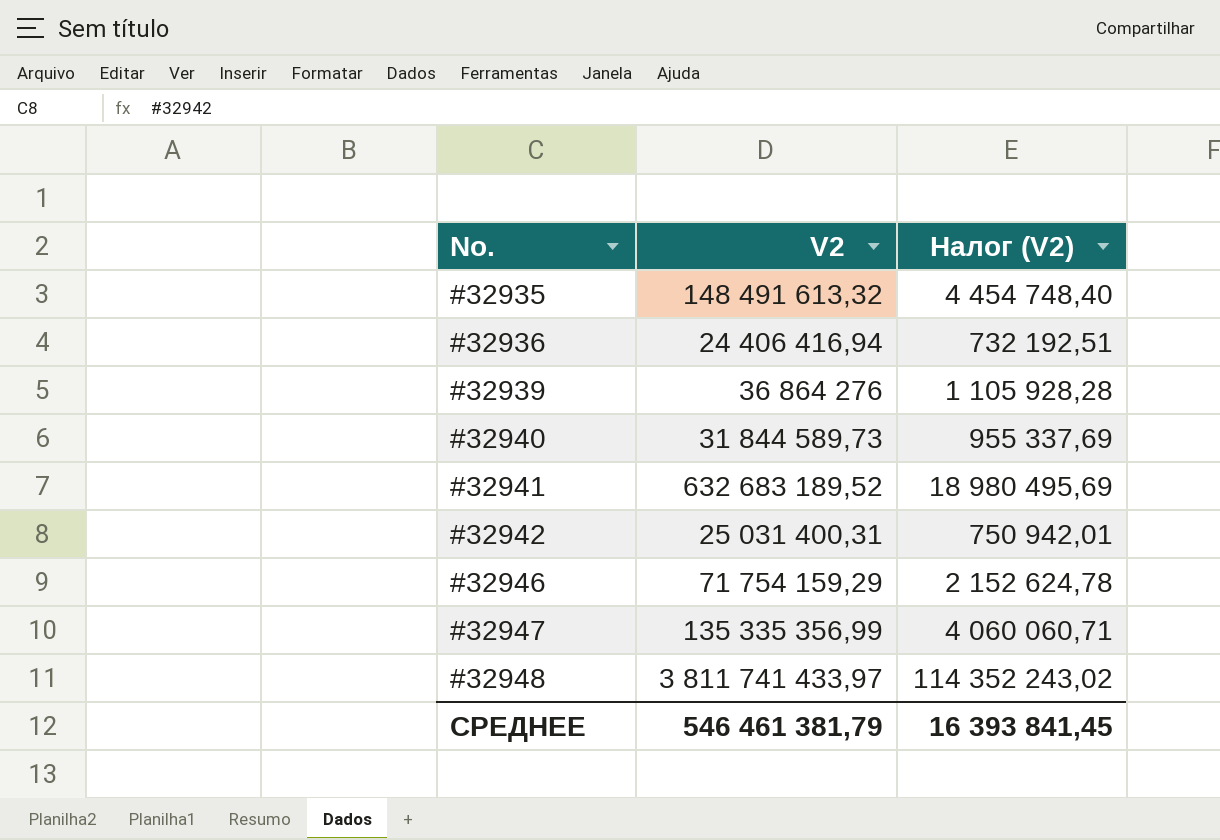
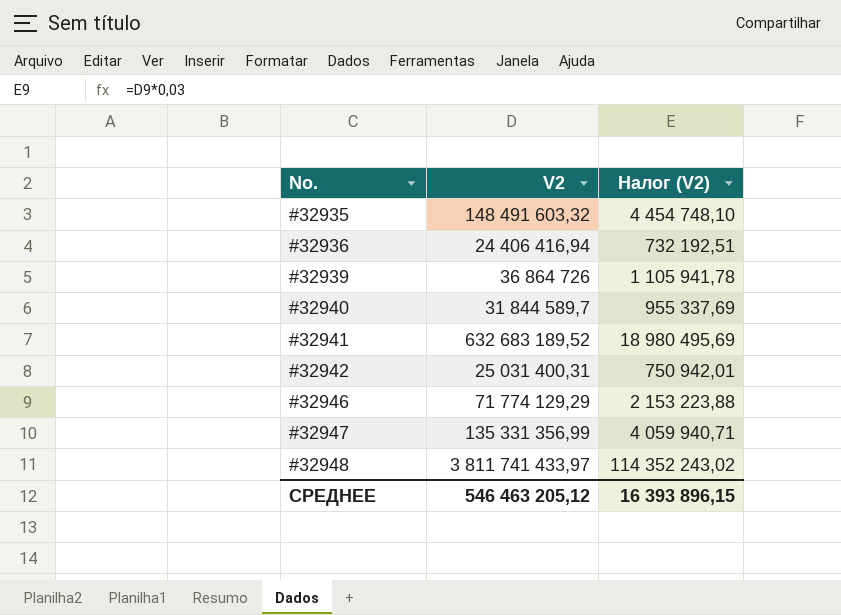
#32935 | V2: 148 491 613,32 -> 148 491 603,32
#32935 | Налог (V2): 4 454 748,40 -> 4 454 748,10
#32939 | V2: 36 864 276 -> 36 864 726
#32939 | Налог (V2): 1 105 928,28 -> 1 105 941,78
#32940 | V2: 31 844 589,73 -> 31 844 589,7
#32946 | V2: 71 754 159,29 -> 71 774 129,29
#32946 | Налог (V2): 2 152 624,78 -> 2 153 223,88
#32947 | V2: 135 335 356,99 -> 135 331 356,99
#32947 | Налог (V2): 4 060 060,71 -> 4 059 940,71
СРЕДНЕЕ | V2: 546 461 381,79 -> 546 463 205,12
СРЕДНЕЕ | Налог (V2): 16 393 841,45 -> 16 393 896,15

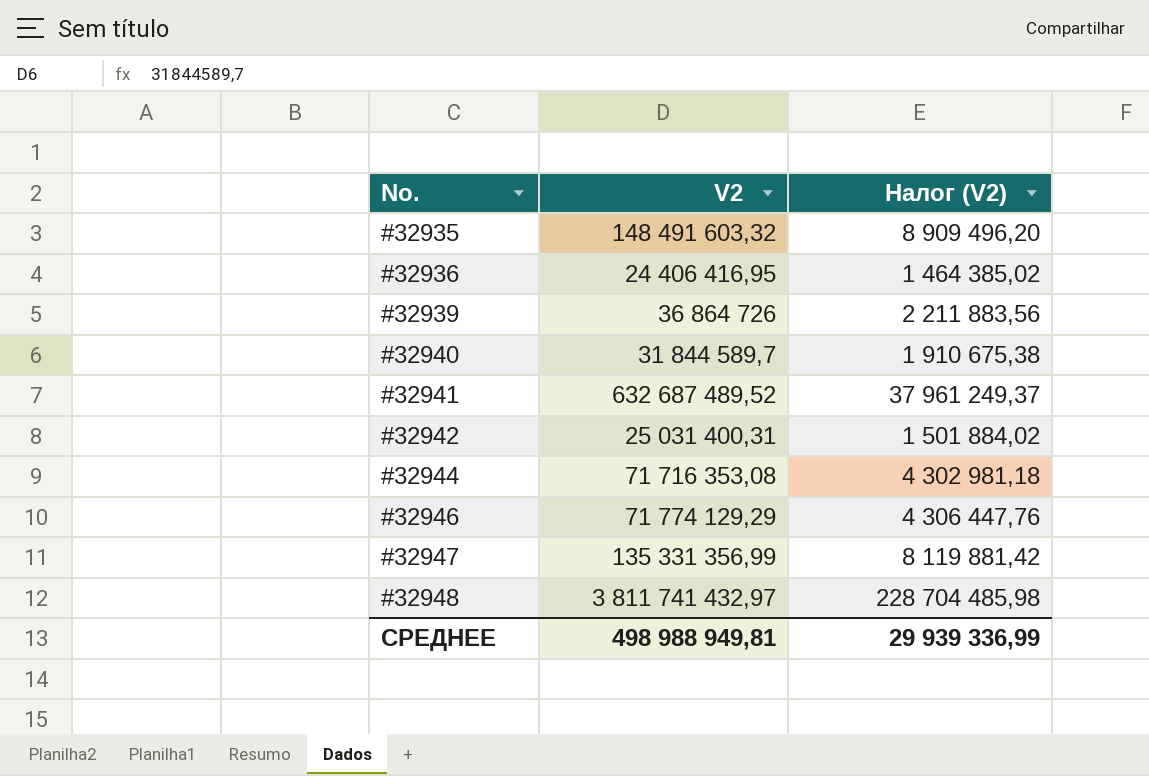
column Налог (V2) | formula: [V2] * 0,03 -> [V2] * 0,06
#32936 | V2: 24 406 416,94 -> 24 406 416,95
#32941 | V2: 632 683 189,52 -> 632 687 489,52
row #32944: none -> 71 716 353,08 | 4 302 981,18
#32948 | V2: 3 811 741 433,97 -> 3 811 741 432,97
СРЕДНЕЕ | V2: 546 463 205,12 -> 498 988 949,81
СРЕДНЕЕ | Налог (V2): 16 393 896,15 -> 29 939 336,99

